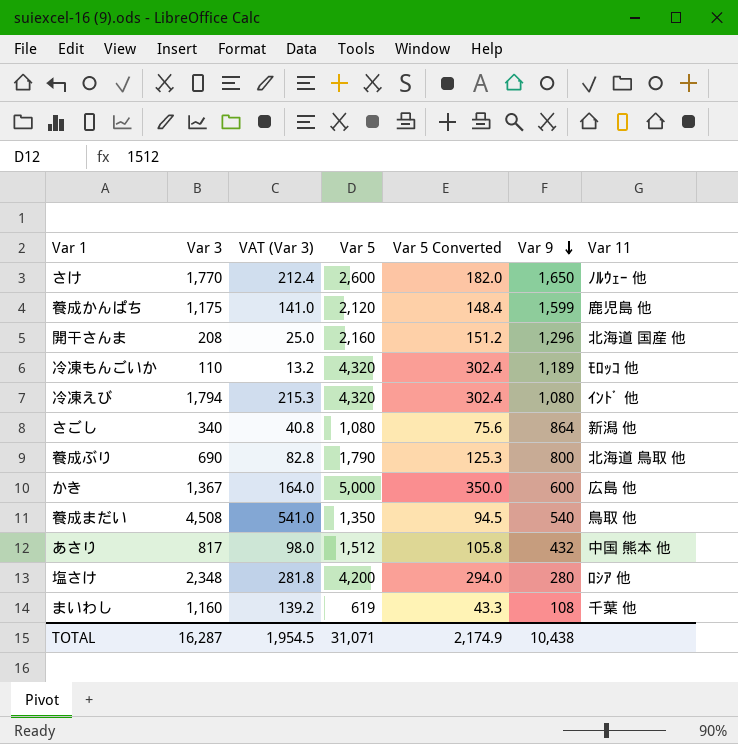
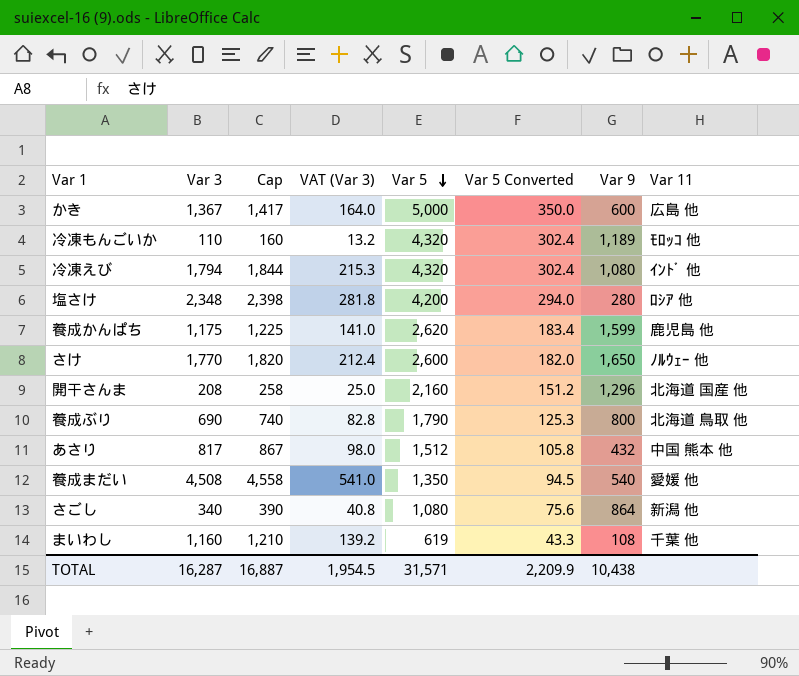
row order: Var 9 descending -> Var 5 descending
column Cap | formula: none -> [Var 3] + 50
養成かんぱち | Var 5: 2,120 -> 2,620
養成かんぱち | Var 5 Converted: 148.4 -> 183.4
養成まだい | Var 11: 鳥取 他 -> 愛媛 他
TOTAL | Var 5: 31,071 -> 31,571
TOTAL | Var 5 Converted: 2,174.9 -> 2,209.9

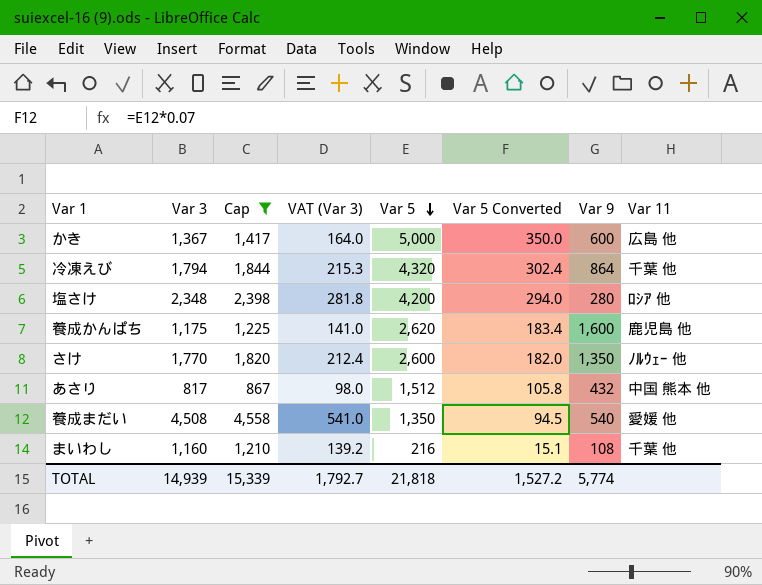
filter: none -> Cap >= 867
冷凍えび | Var 9: 1,080 -> 864
冷凍えび | Var 11: ｲﾝﾄﾞ 他 -> 千葉 他
養成かんぱち | Var 9: 1,599 -> 1,600
さけ | Var 9: 1,650 -> 1,350
まいわし | Var 5: 619 -> 216
まいわし | Var 5 Converted: 43.3 -> 15.1
TOTAL | Var 3: 16,287 -> 14,939
TOTAL | Cap: 16,887 -> 15,339
TOTAL | VAT (Var 3): 1,954.5 -> 1,792.7
TOTAL | Var 5: 31,571 -> 21,818
TOTAL | Var 5 Converted: 2,209.9 -> 1,527.2
TOTAL | Var 9: 10,438 -> 5,774

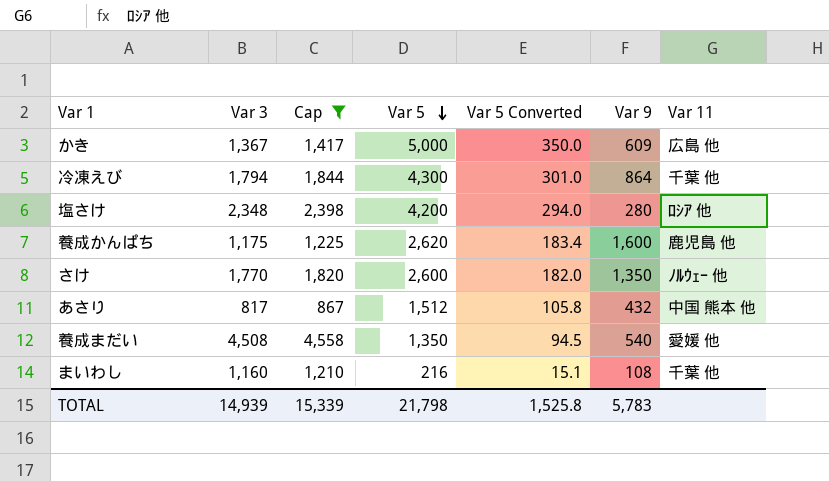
column VAT (Var 3) | formula: [Var 3] * 0.12 -> none
かき | Var 9: 600 -> 609
冷凍えび | Var 5: 4,320 -> 4,300
冷凍えび | Var 5 Converted: 302.4 -> 301.0
TOTAL | Var 5: 21,818 -> 21,798
TOTAL | Var 5 Converted: 1,527.2 -> 1,525.8
TOTAL | Var 9: 5,774 -> 5,783

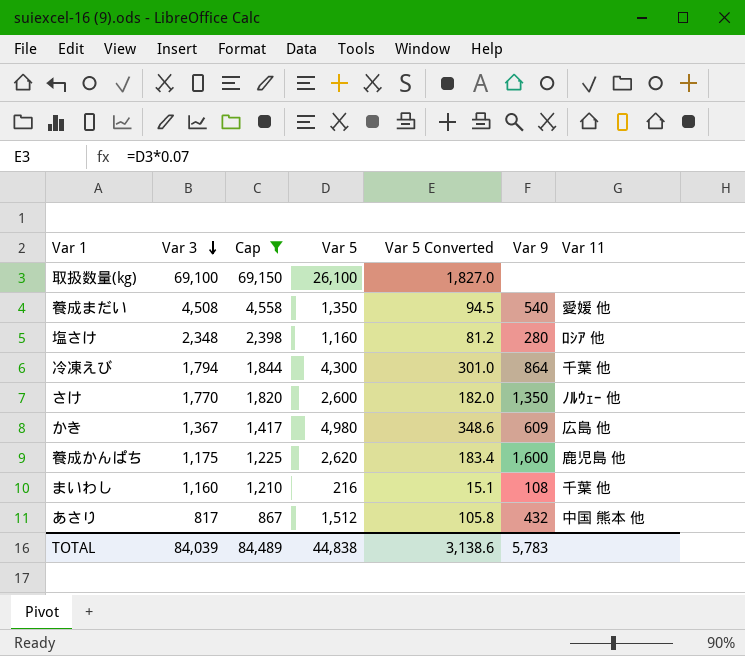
row order: Var 5 descending -> Var 3 descending
row 取扱数量(kg): none -> 69,100 | 69,150 | 26,100 | 1,827.0 | none | none
塩さけ | Var 5: 4,200 -> 1,160
塩さけ | Var 5 Converted: 294.0 -> 81.2
かき | Var 5: 5,000 -> 4,980
かき | Var 5 Converted: 350.0 -> 348.6
TOTAL | Var 3: 14,939 -> 84,039
TOTAL | Cap: 15,339 -> 84,489
TOTAL | Var 5: 21,798 -> 44,838
TOTAL | Var 5 Converted: 1,525.8 -> 3,138.6

